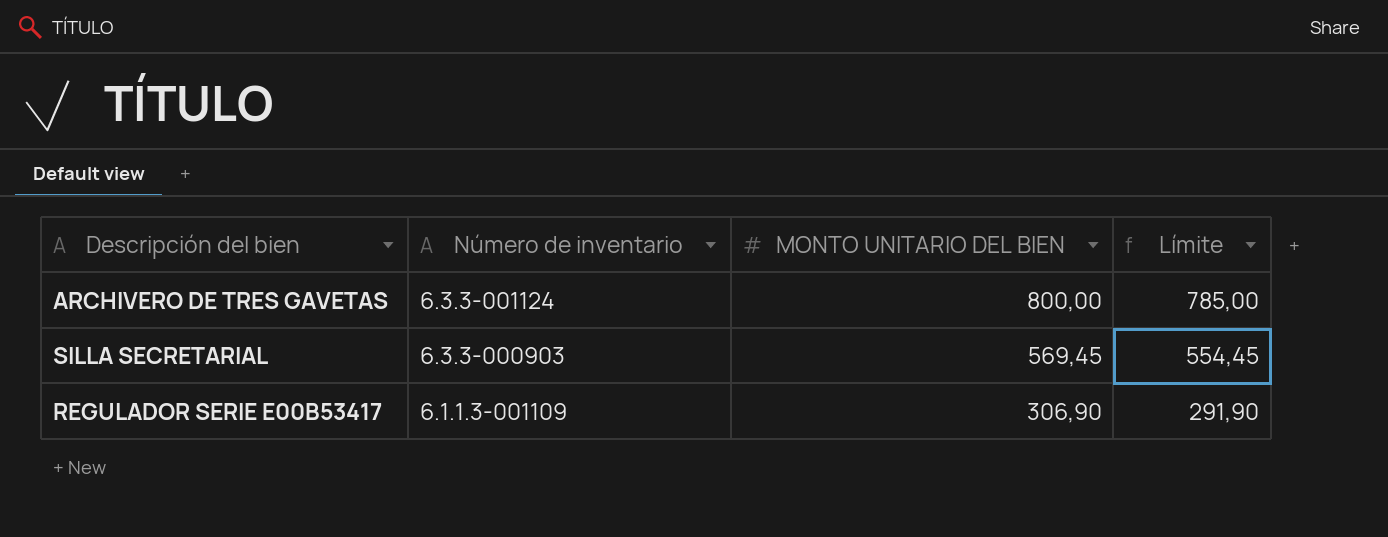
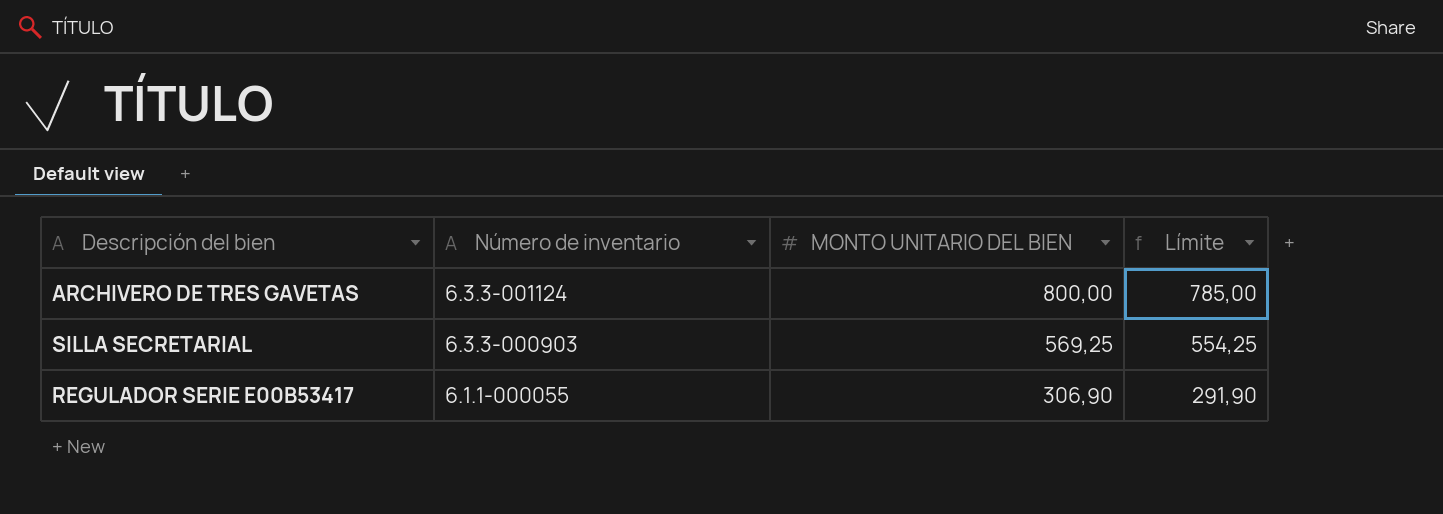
SILLA SECRETARIAL | MONTO UNITARIO DEL BIEN: 569,45 -> 569,25
SILLA SECRETARIAL | Límite: 554,45 -> 554,25
REGULADOR SERIE E00B53417 | Número de inventario: 6.1.1.3-001109 -> 6.1.1-000055

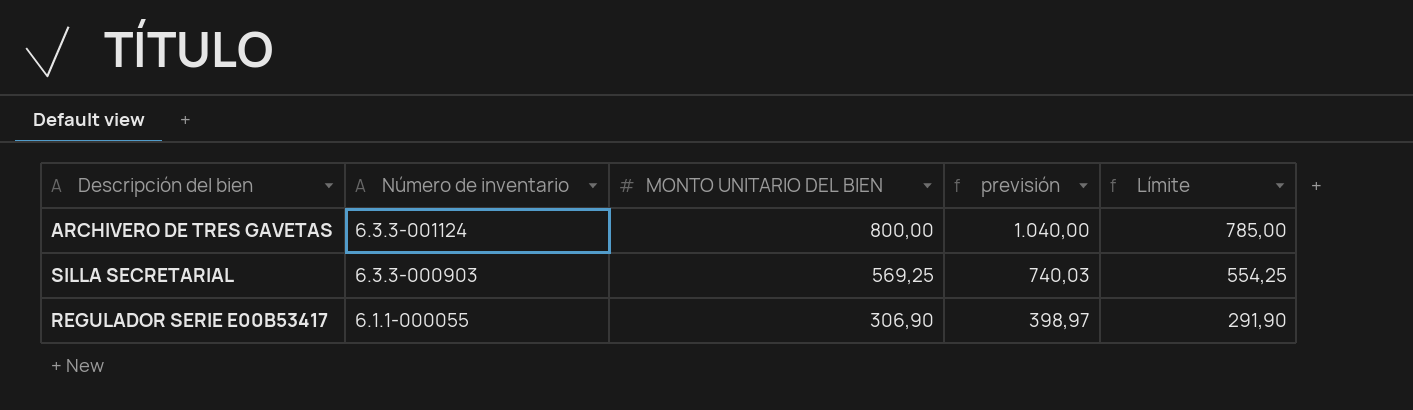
column previsión | formula: none -> [MONTO UNITARIO DEL BIEN] * 1,3

